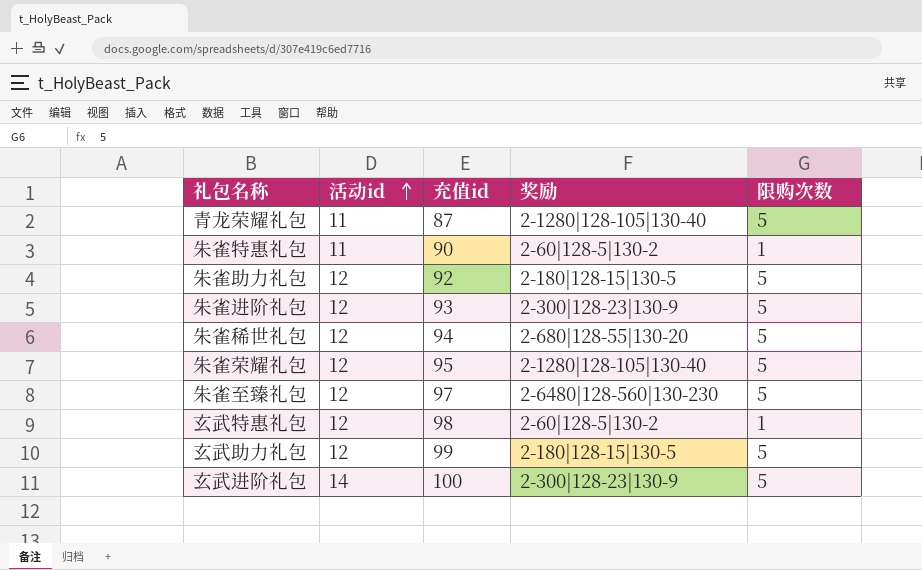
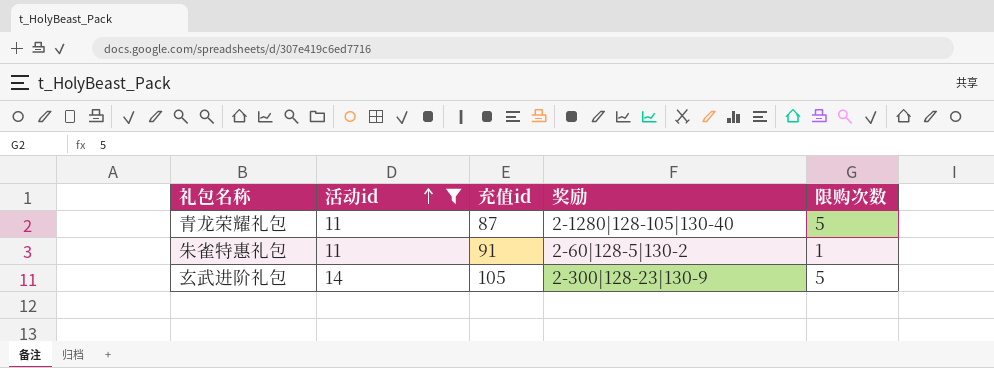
filter: none -> 活动id != 12
朱雀特惠礼包 | 充值id: 90 -> 91
玄武进阶礼包 | 充值id: 100 -> 105

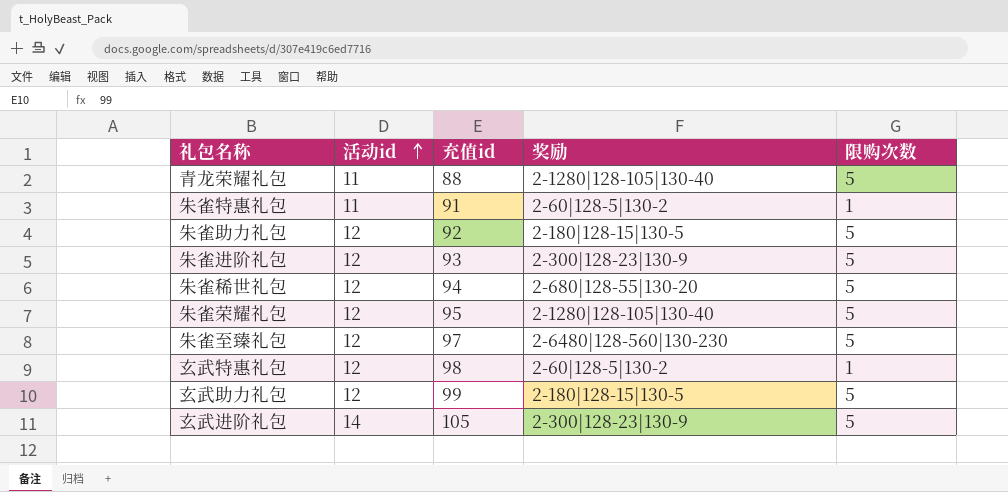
filter: 活动id != 12 -> none
青龙荣耀礼包 | 充值id: 87 -> 88

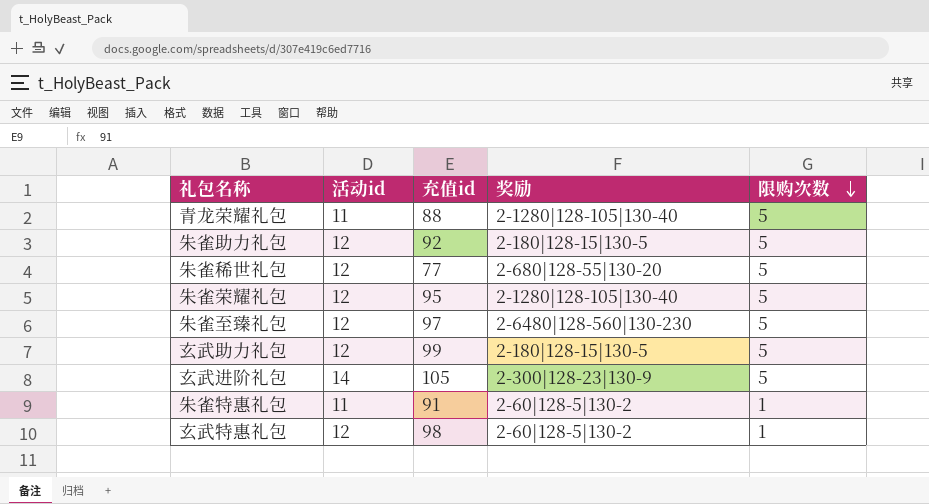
row order: 活动id ascending -> 限购次数 descending
row 朱雀进阶礼包: 12 | 93 | 2-300|128-23|130-9 | 5 -> none
朱雀稀世礼包 | 充值id: 94 -> 77

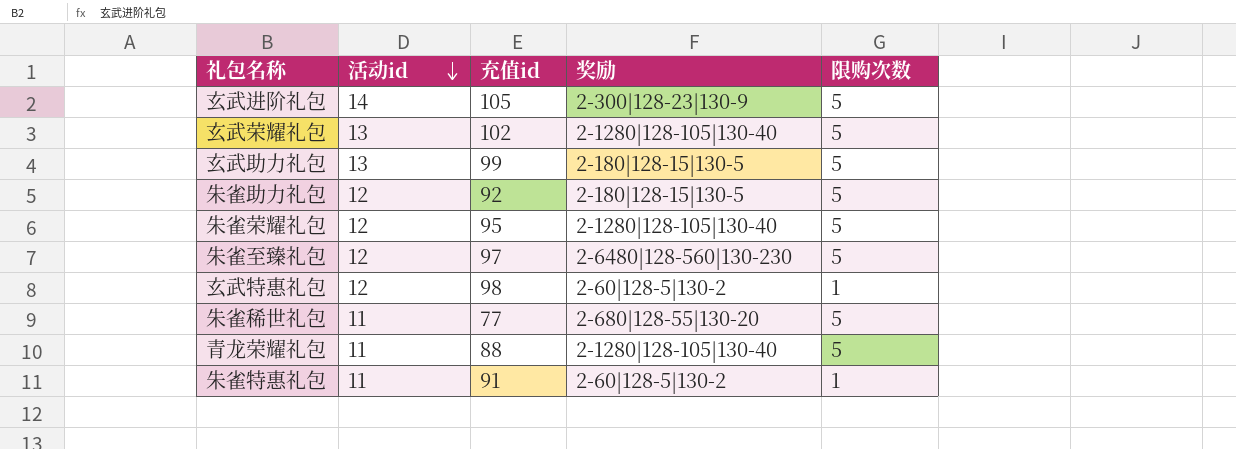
row order: 限购次数 descending -> 活动id descending
row 玄武荣耀礼包: none -> 13 | 102 | 2-1280|128-105|130-40 | 5
玄武助力礼包 | 活动id: 12 -> 13
朱雀稀世礼包 | 活动id: 12 -> 11

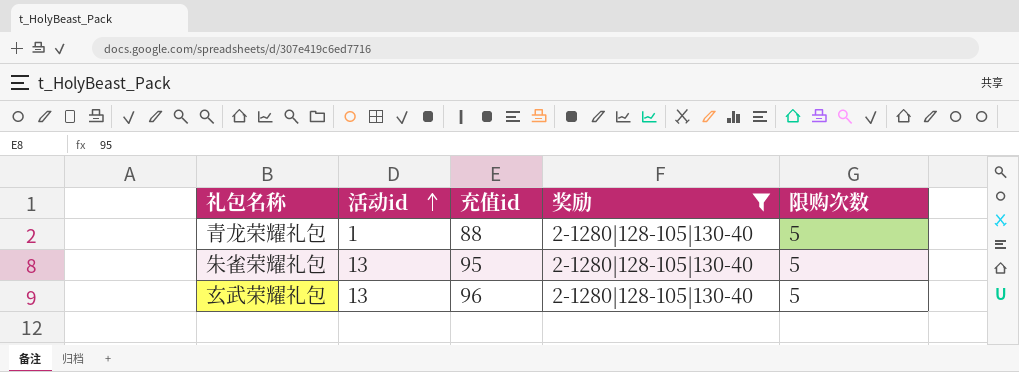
filter: none -> 奖励 = 2-1280|128-105|130-40
row order: 活动id descending -> 活动id ascending
青龙荣耀礼包 | 活动id: 11 -> 1
朱雀荣耀礼包 | 活动id: 12 -> 13
玄武荣耀礼包 | 充值id: 102 -> 96

